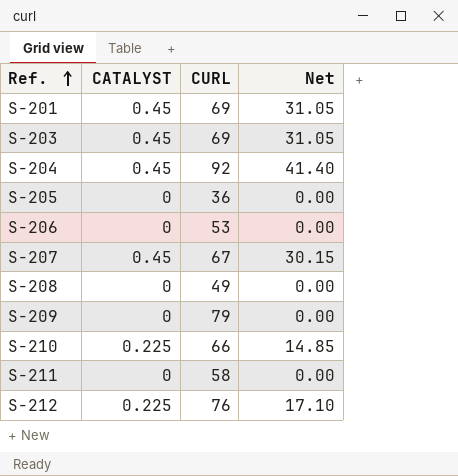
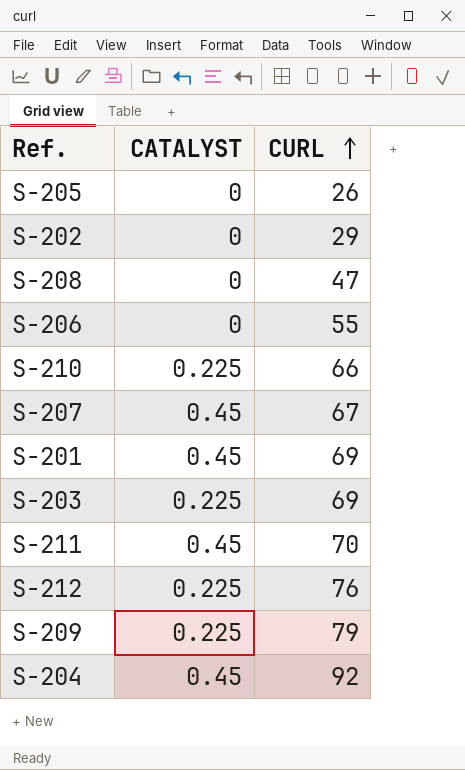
row order: Ref. ascending -> CURL ascending
column Net | formula: [CATALYST] * [CURL] -> none
S-205 | CURL: 36 -> 26
row S-202: none -> 0 | 29
S-208 | CURL: 49 -> 47
S-206 | CURL: 53 -> 55
S-203 | CATALYST: 0.45 -> 0.225
S-211 | CATALYST: 0 -> 0.45
S-211 | CURL: 58 -> 70
S-209 | CATALYST: 0 -> 0.225

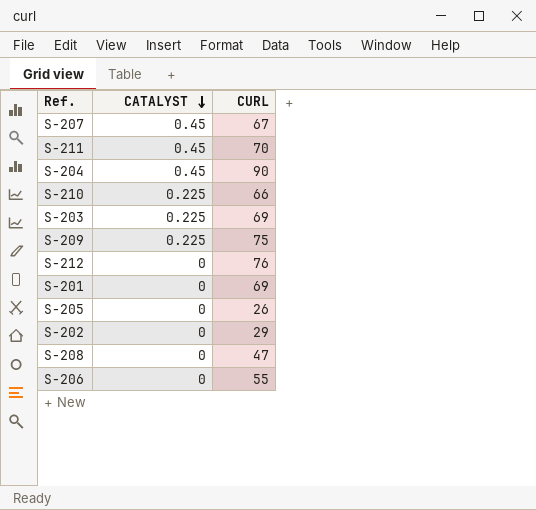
row order: CURL ascending -> CATALYST descending
S-204 | CURL: 92 -> 90
S-209 | CURL: 79 -> 75
S-212 | CATALYST: 0.225 -> 0
S-201 | CATALYST: 0.45 -> 0

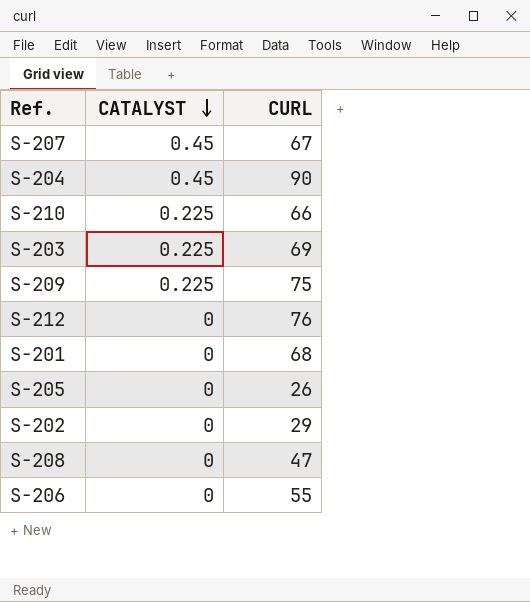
row S-211: 0.45 | 70 -> none
S-201 | CURL: 69 -> 68

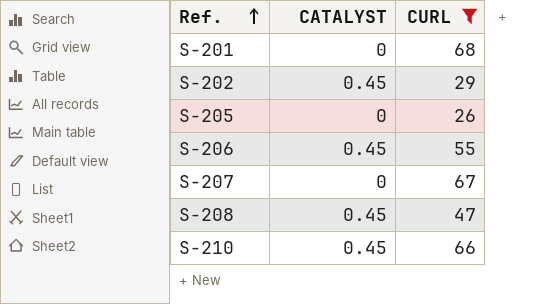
filter: none -> CURL <= 68
row order: CATALYST descending -> Ref. ascending
S-202 | CATALYST: 0 -> 0.45
S-206 | CATALYST: 0 -> 0.45
S-207 | CATALYST: 0.45 -> 0
S-208 | CATALYST: 0 -> 0.45
S-210 | CATALYST: 0.225 -> 0.45

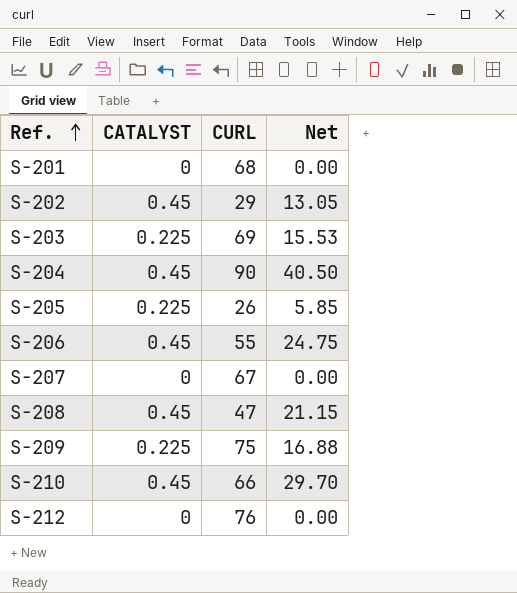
filter: CURL <= 68 -> none
column Net | formula: none -> [CATALYST] * [CURL]
S-205 | CATALYST: 0 -> 0.225

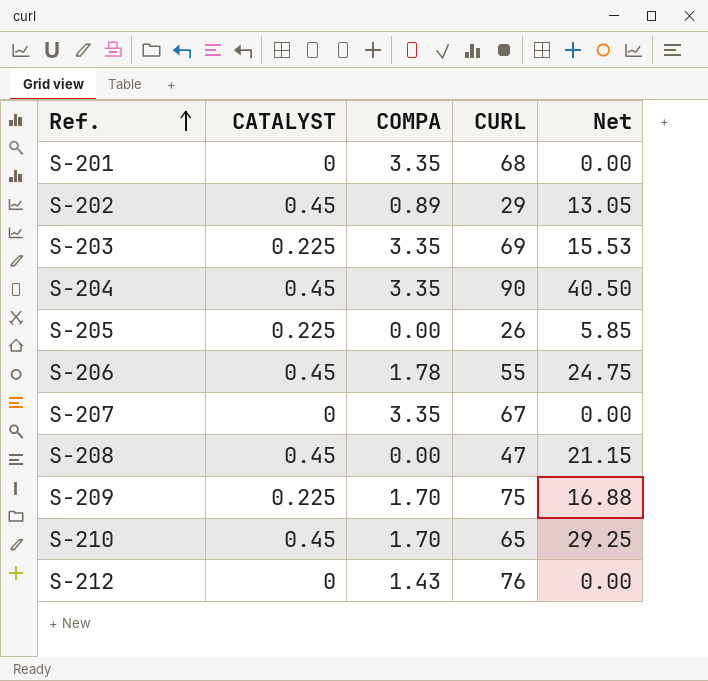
column COMPA | position: none -> 3
S-210 | CURL: 66 -> 65
S-210 | Net: 29.70 -> 29.25

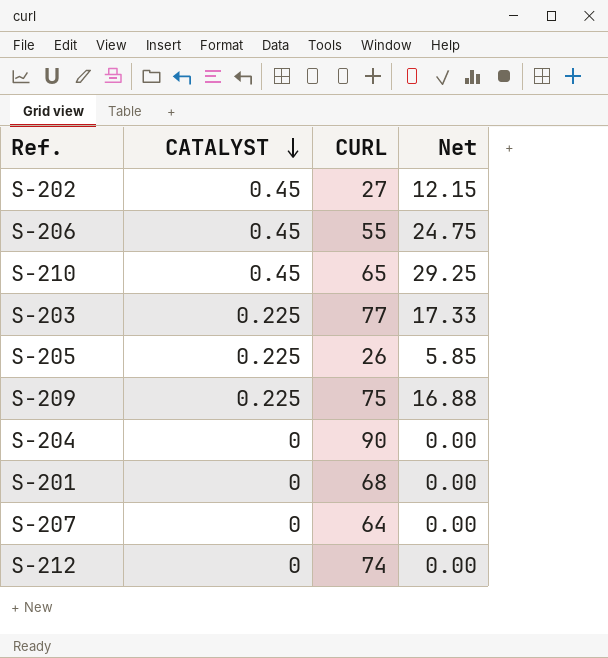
row order: Ref. ascending -> CATALYST descending
column COMPA | position: 3 -> none
row S-208: 0.45 | 0.00 | 47 | 21.15 -> none
S-202 | CURL: 29 -> 27
S-202 | Net: 13.05 -> 12.15
S-203 | CURL: 69 -> 77
S-203 | Net: 15.53 -> 17.33
S-204 | CATALYST: 0.45 -> 0
S-204 | Net: 40.50 -> 0.00
S-207 | CURL: 67 -> 64
S-212 | CURL: 76 -> 74

